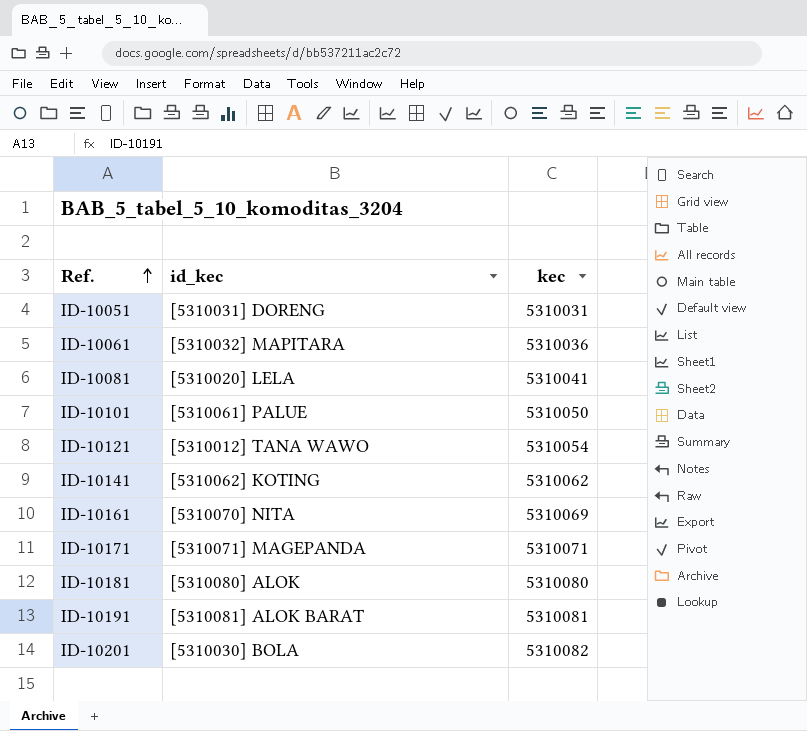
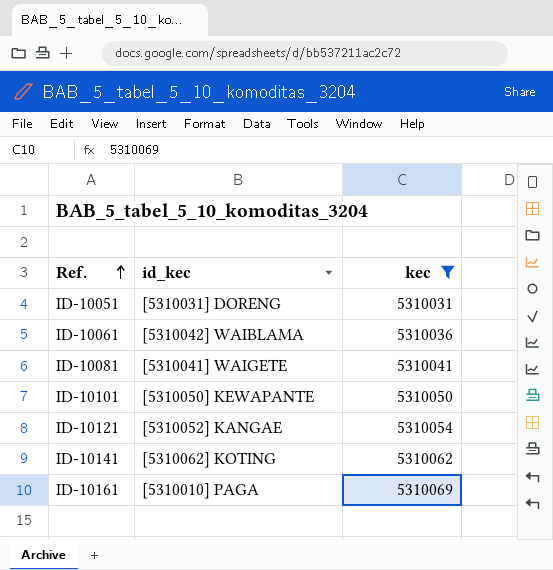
filter: none -> kec <= 5310069
ID-10061 | id_kec: [5310032] MAPITARA -> [5310042] WAIBLAMA
ID-10081 | id_kec: [5310020] LELA -> [5310041] WAIGETE
ID-10101 | id_kec: [5310061] PALUE -> [5310050] KEWAPANTE
ID-10121 | id_kec: [5310012] TANA WAWO -> [5310052] KANGAE
ID-10161 | id_kec: [5310070] NITA -> [5310010] PAGA

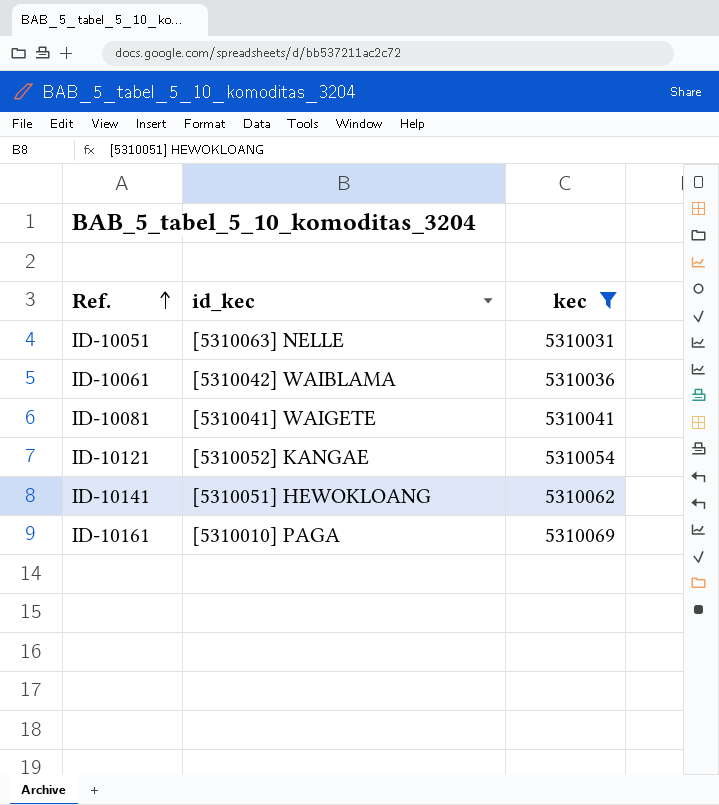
row ID-10101: [5310050] KEWAPANTE | 5310050 -> none
ID-10051 | id_kec: [5310031] DORENG -> [5310063] NELLE
ID-10141 | id_kec: [5310062] KOTING -> [5310051] HEWOKLOANG

